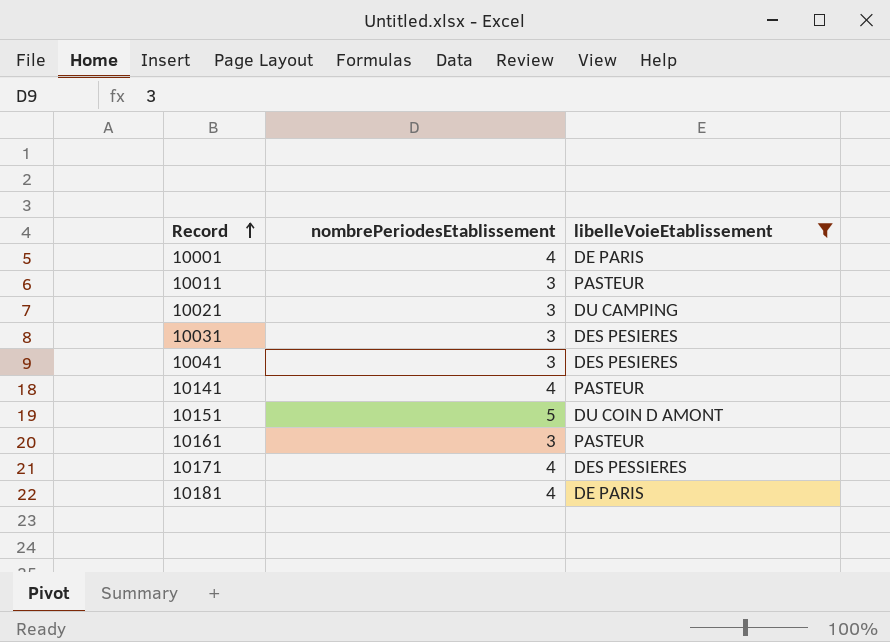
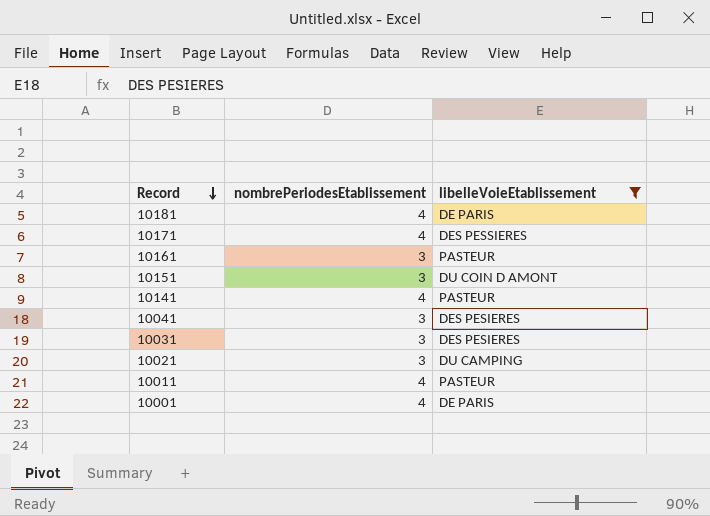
row order: Record ascending -> Record descending
10151 | nombrePeriodesEtablissement: 5 -> 3
10011 | nombrePeriodesEtablissement: 3 -> 4

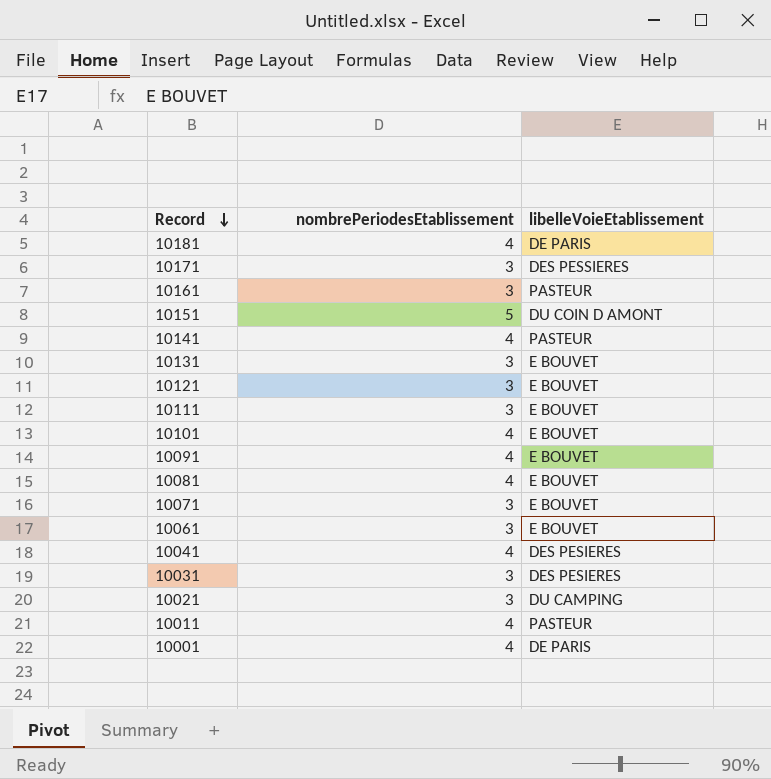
filter: libelleVoieEtablissement != E BOUVET -> none
10171 | nombrePeriodesEtablissement: 4 -> 3
10151 | nombrePeriodesEtablissement: 3 -> 5
10041 | nombrePeriodesEtablissement: 3 -> 4

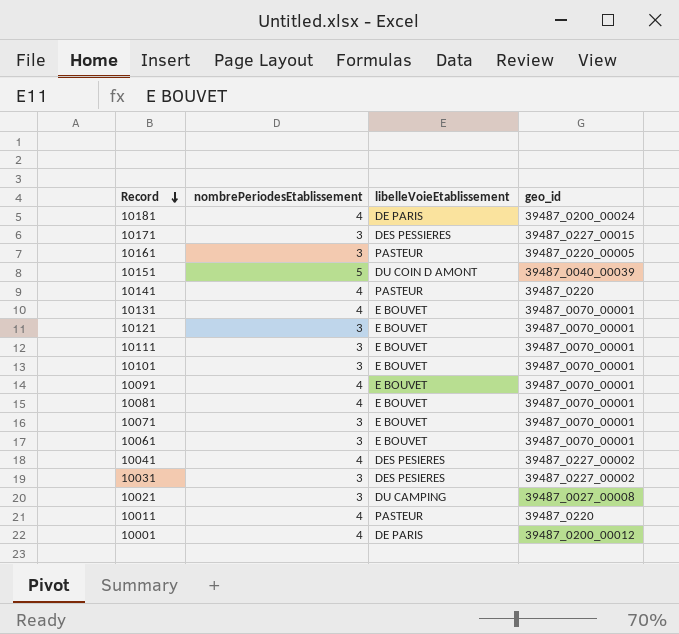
column geo_id | position: none -> 4
10131 | nombrePeriodesEtablissement: 3 -> 4
10101 | nombrePeriodesEtablissement: 4 -> 3

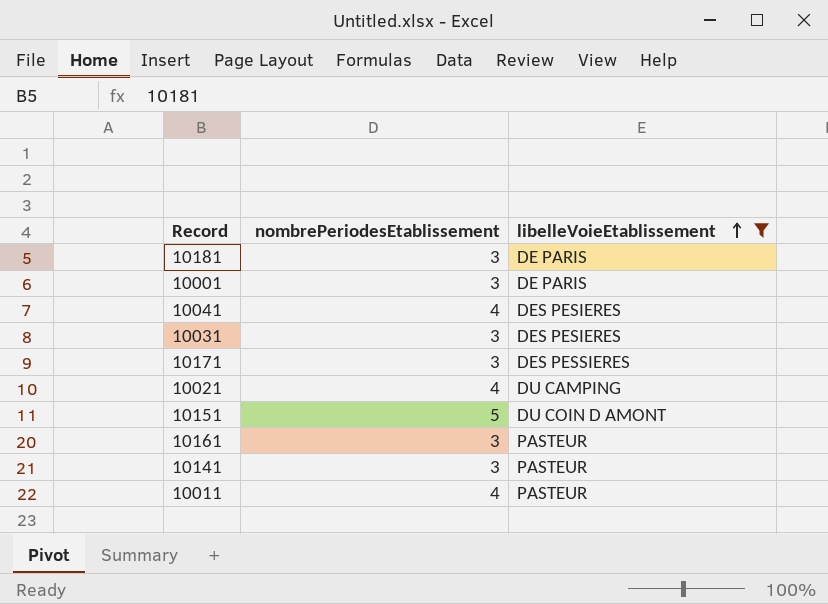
filter: none -> libelleVoieEtablissement != E BOUVET
row order: Record descending -> libelleVoieEtablissement ascending
column geo_id | position: 4 -> none
10181 | nombrePeriodesEtablissement: 4 -> 3
10001 | nombrePeriodesEtablissement: 4 -> 3
10021 | nombrePeriodesEtablissement: 3 -> 4
10141 | nombrePeriodesEtablissement: 4 -> 3

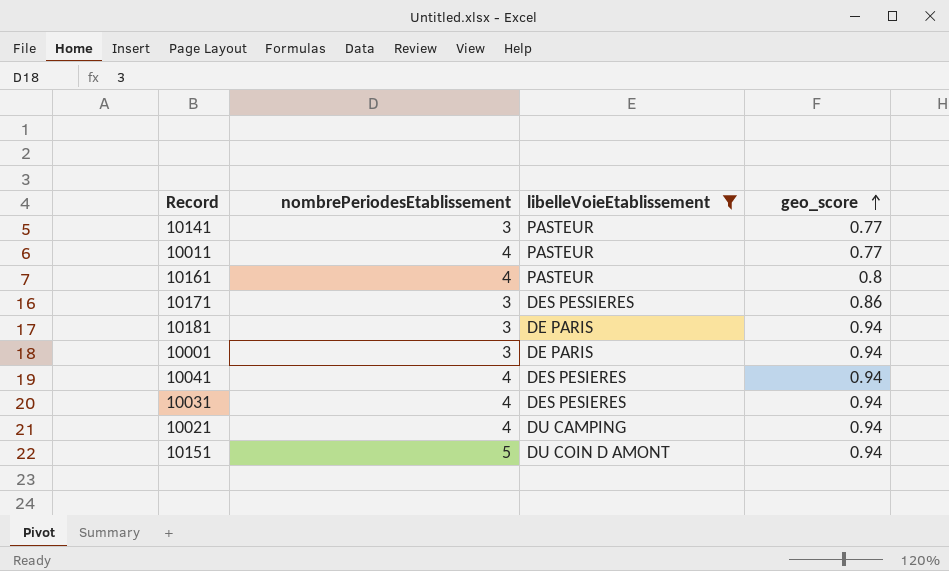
row order: libelleVoieEtablissement ascending -> geo_score ascending
column geo_score | position: none -> 4
10161 | nombrePeriodesEtablissement: 3 -> 4
10031 | nombrePeriodesEtablissement: 3 -> 4

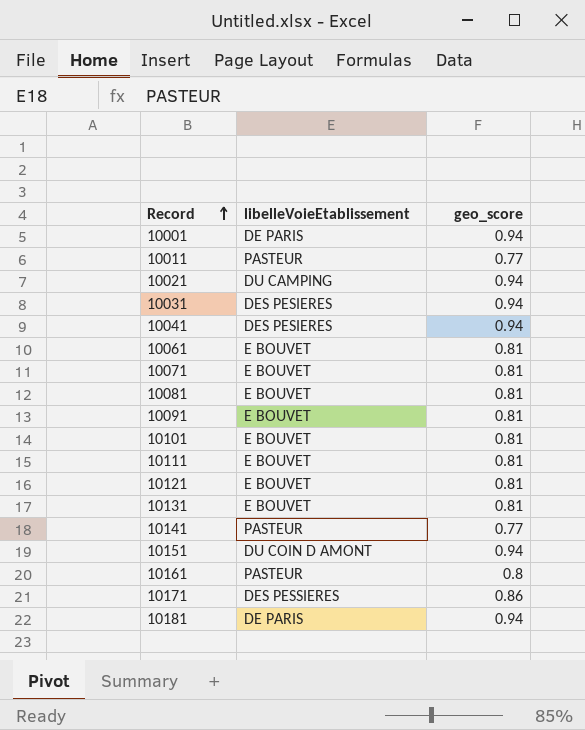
filter: libelleVoieEtablissement != E BOUVET -> none
row order: geo_score ascending -> Record ascending
column nombrePeriodesEtablissement | position: 2 -> none

